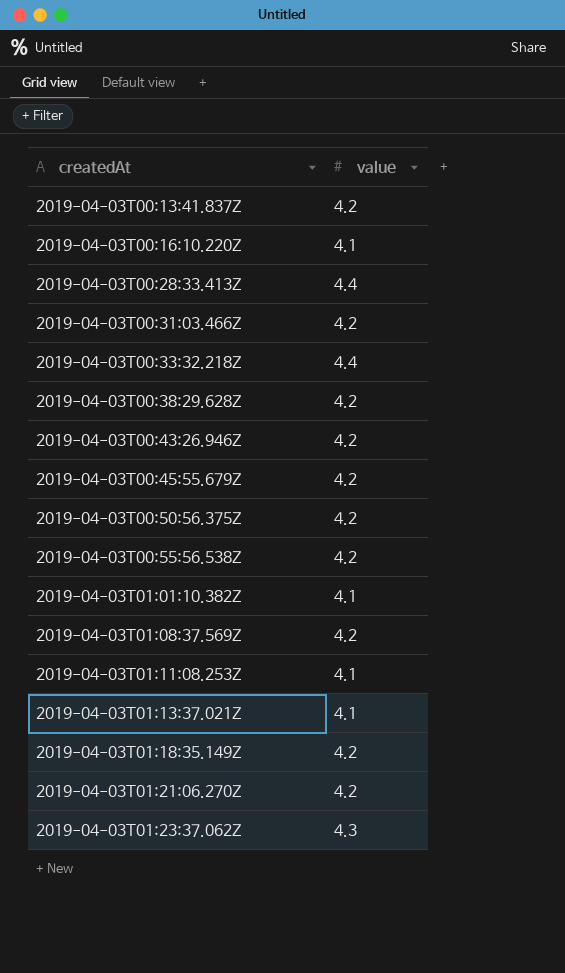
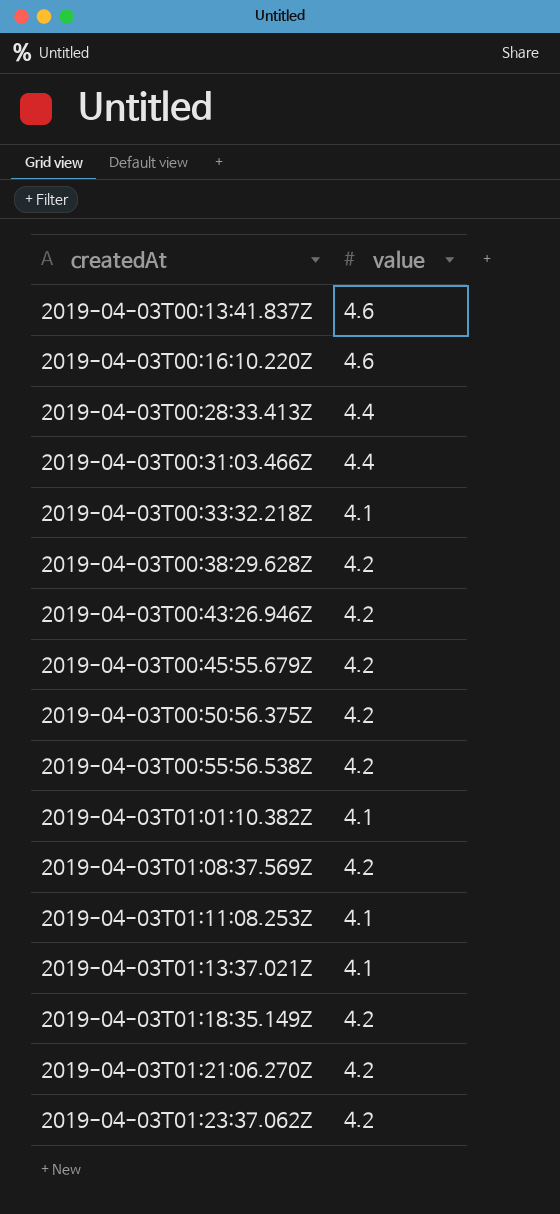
2019-04-03T00:13:41.837Z | value: 4.2 -> 4.6
2019-04-03T00:16:10.220Z | value: 4.1 -> 4.6
2019-04-03T00:31:03.466Z | value: 4.2 -> 4.4
2019-04-03T00:33:32.218Z | value: 4.4 -> 4.1
2019-04-03T01:23:37.062Z | value: 4.3 -> 4.2

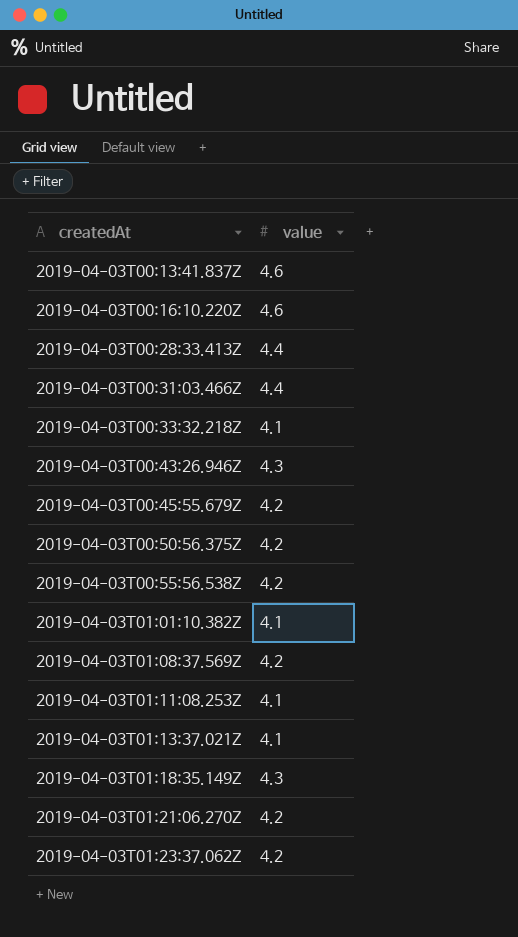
row 2019-04-03T00:38:29.628Z: 4.2 -> none
2019-04-03T00:43:26.946Z | value: 4.2 -> 4.3
2019-04-03T01:18:35.149Z | value: 4.2 -> 4.3

